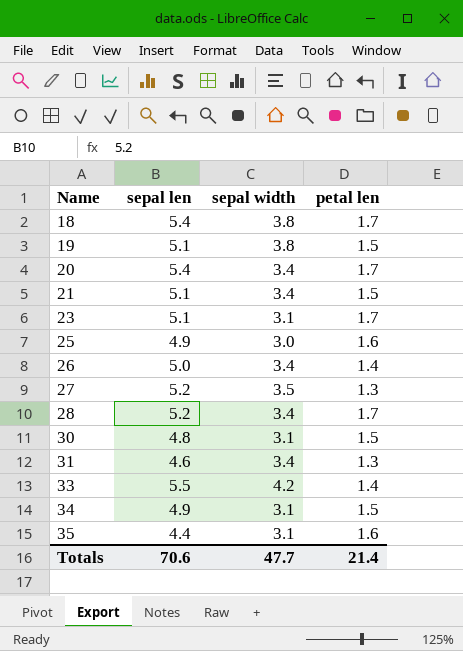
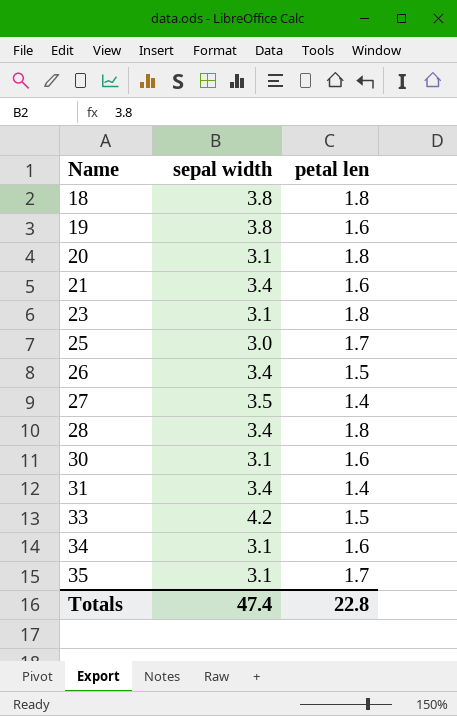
column sepal len | position: 2 -> none
18 | petal len: 1.7 -> 1.8
19 | petal len: 1.5 -> 1.6
20 | sepal width: 3.4 -> 3.1
20 | petal len: 1.7 -> 1.8
21 | petal len: 1.5 -> 1.6
23 | petal len: 1.7 -> 1.8
25 | petal len: 1.6 -> 1.7
26 | petal len: 1.4 -> 1.5
27 | petal len: 1.3 -> 1.4
28 | petal len: 1.7 -> 1.8
30 | petal len: 1.5 -> 1.6
31 | petal len: 1.3 -> 1.4
33 | petal len: 1.4 -> 1.5
34 | petal len: 1.5 -> 1.6
35 | petal len: 1.6 -> 1.7
Totals | sepal width: 47.7 -> 47.4
Totals | petal len: 21.4 -> 22.8

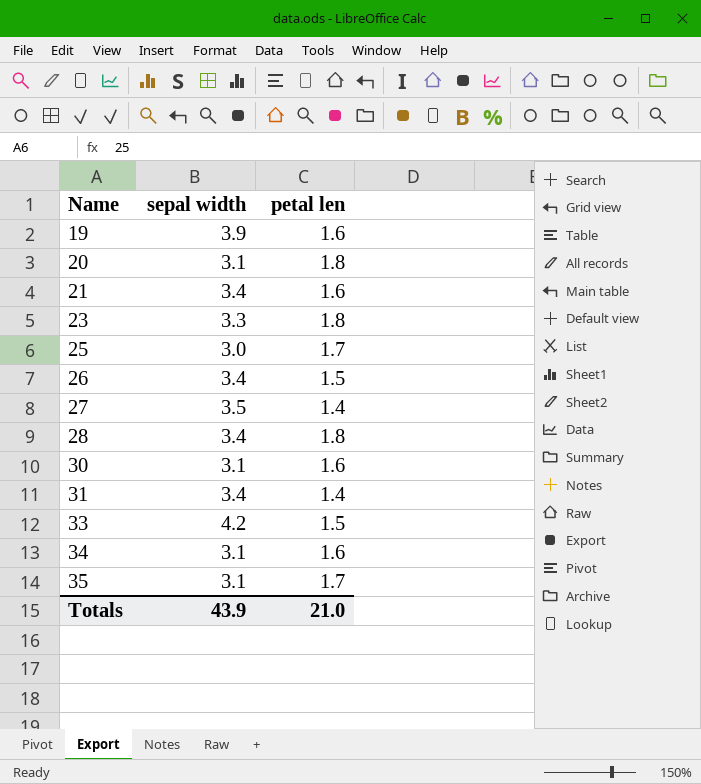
row 18: 3.8 | 1.8 -> none
19 | sepal width: 3.8 -> 3.9
23 | sepal width: 3.1 -> 3.3
Totals | sepal width: 47.4 -> 43.9
Totals | petal len: 22.8 -> 21.0

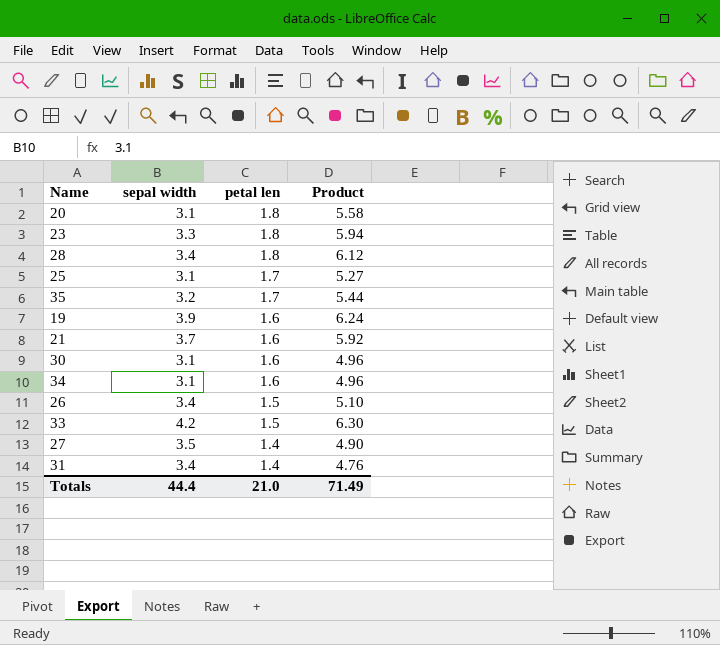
row order: Name ascending -> petal len descending
column Product | formula: none -> [sepal width] * [petal len]
25 | sepal width: 3.0 -> 3.1
35 | sepal width: 3.1 -> 3.2
21 | sepal width: 3.4 -> 3.7
Totals | sepal width: 43.9 -> 44.4

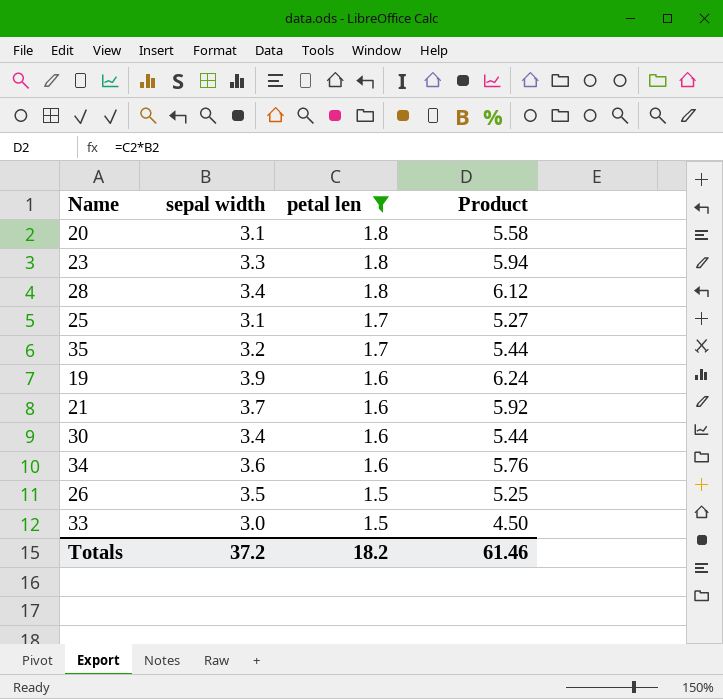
filter: none -> petal len != 1.4
30 | sepal width: 3.1 -> 3.4
30 | Product: 4.96 -> 5.44
34 | sepal width: 3.1 -> 3.6
34 | Product: 4.96 -> 5.76
26 | sepal width: 3.4 -> 3.5
26 | Product: 5.10 -> 5.25
33 | sepal width: 4.2 -> 3.0
33 | Product: 6.30 -> 4.50
Totals | sepal width: 44.4 -> 37.2
Totals | petal len: 21.0 -> 18.2
Totals | Product: 71.49 -> 61.46

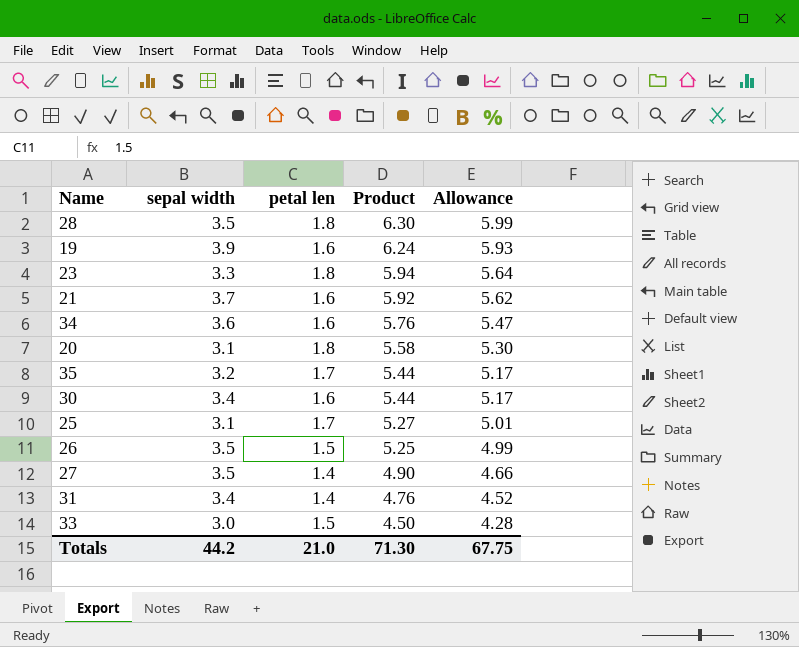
filter: petal len != 1.4 -> none
row order: petal len descending -> Product descending
column Allowance | formula: none -> [Product] * 0.95
28 | sepal width: 3.4 -> 3.5
28 | Product: 6.12 -> 6.30
Totals | sepal width: 37.2 -> 44.2
Totals | petal len: 18.2 -> 21.0
Totals | Product: 61.46 -> 71.30

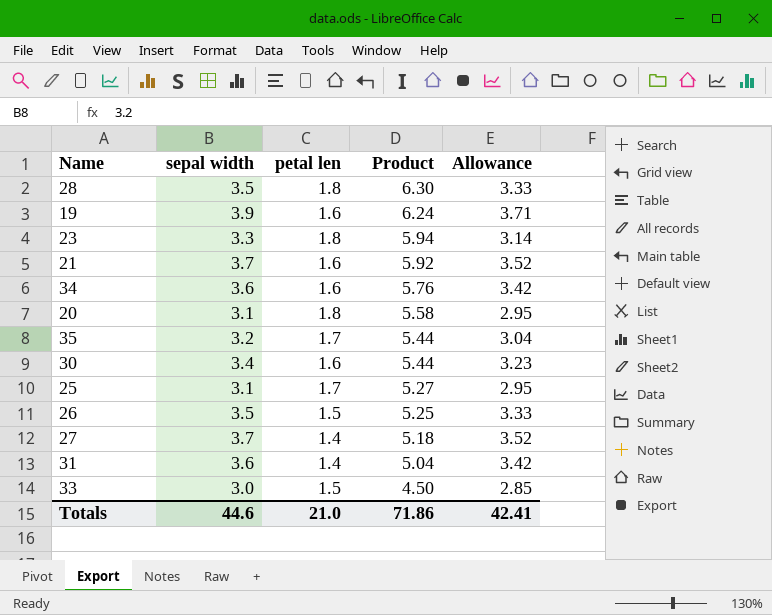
column Allowance | formula: [Product] * 0.95 -> [sepal width] * 0.95
27 | sepal width: 3.5 -> 3.7
27 | Product: 4.90 -> 5.18
31 | sepal width: 3.4 -> 3.6
31 | Product: 4.76 -> 5.04
Totals | sepal width: 44.2 -> 44.6
Totals | Product: 71.30 -> 71.86
Totals | Allowance: 67.75 -> 42.41

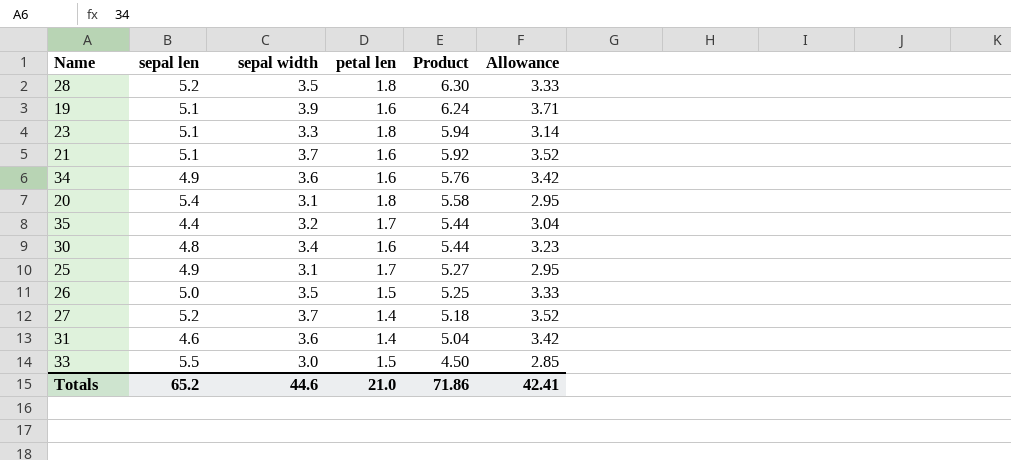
column sepal len | position: none -> 2

